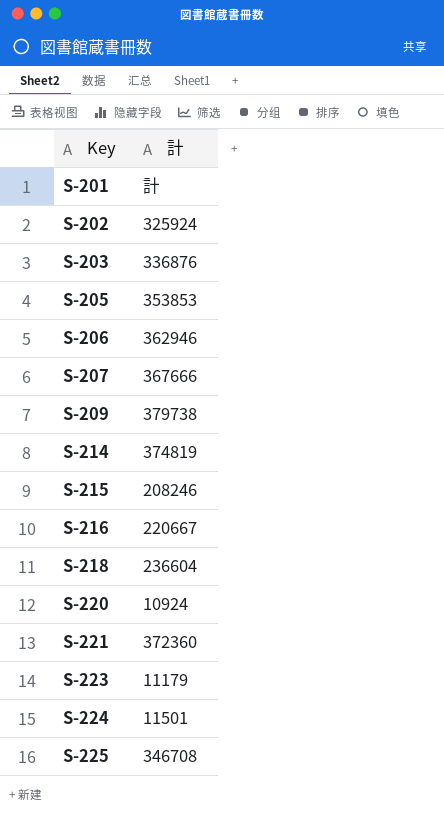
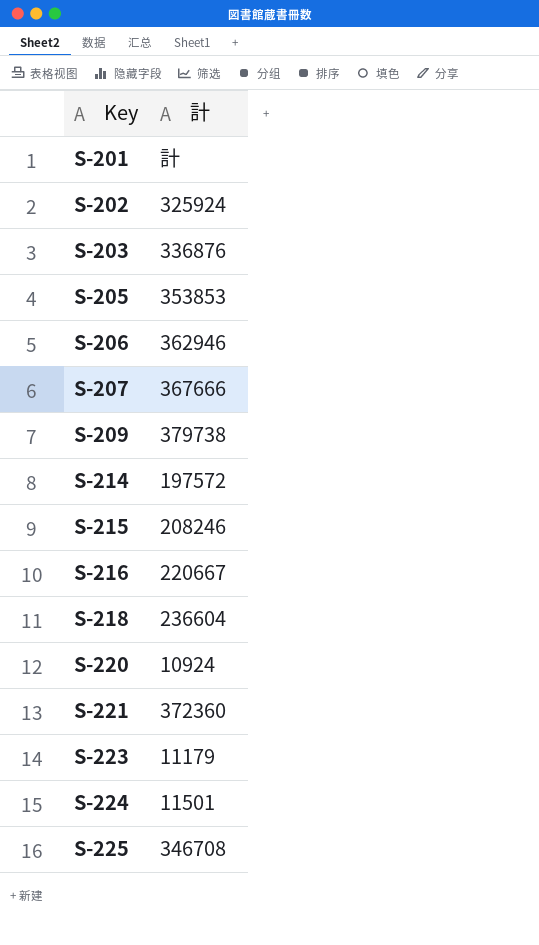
S-214 | 計: 374819 -> 197572

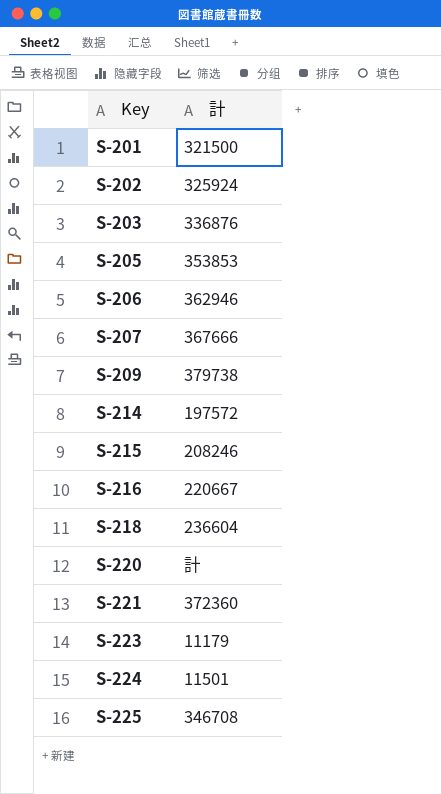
S-201 | 計: 計 -> 321500
S-220 | 計: 10924 -> 計

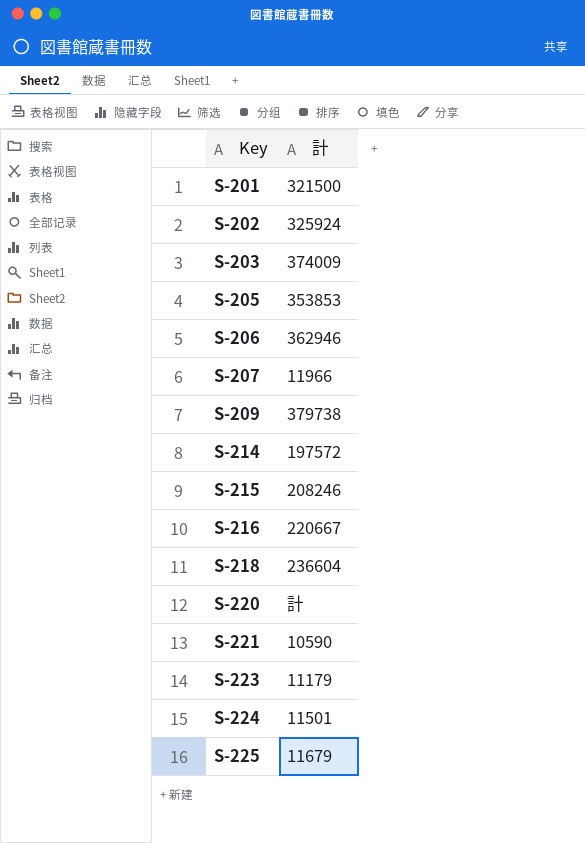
S-203 | 計: 336876 -> 374009
S-207 | 計: 367666 -> 11966
S-221 | 計: 372360 -> 10590
S-225 | 計: 346708 -> 11679

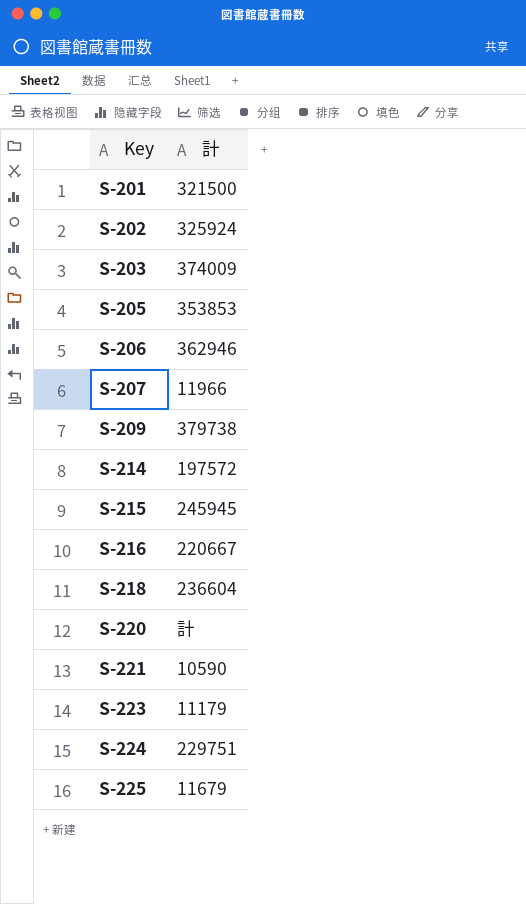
S-215 | 計: 208246 -> 245945
S-224 | 計: 11501 -> 229751

